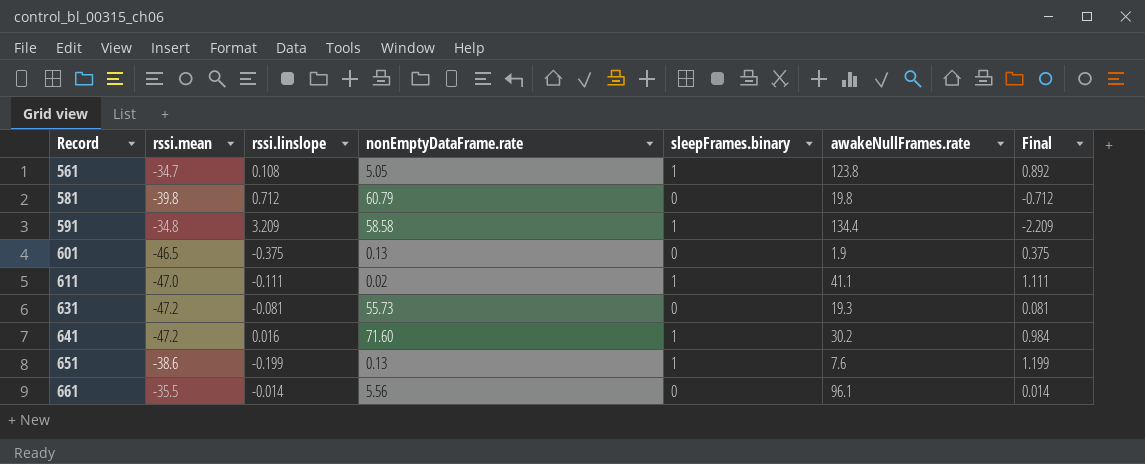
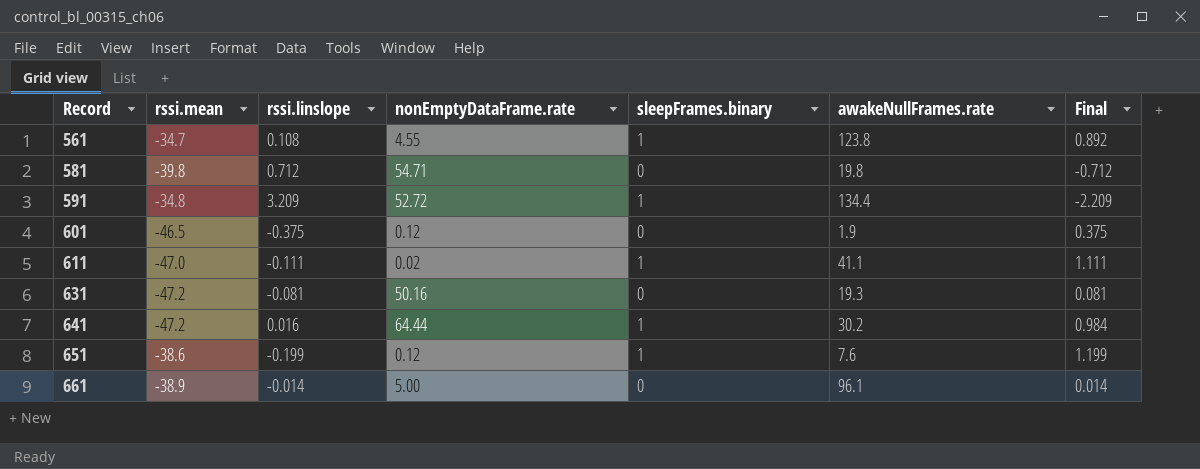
561 | nonEmptyDataFrame.rate: 5.05 -> 4.55
581 | nonEmptyDataFrame.rate: 60.79 -> 54.71
591 | nonEmptyDataFrame.rate: 58.58 -> 52.72
601 | nonEmptyDataFrame.rate: 0.13 -> 0.12
631 | nonEmptyDataFrame.rate: 55.73 -> 50.16
641 | nonEmptyDataFrame.rate: 71.60 -> 64.44
651 | nonEmptyDataFrame.rate: 0.13 -> 0.12
661 | rssi.mean: -35.5 -> -38.9
661 | nonEmptyDataFrame.rate: 5.56 -> 5.00

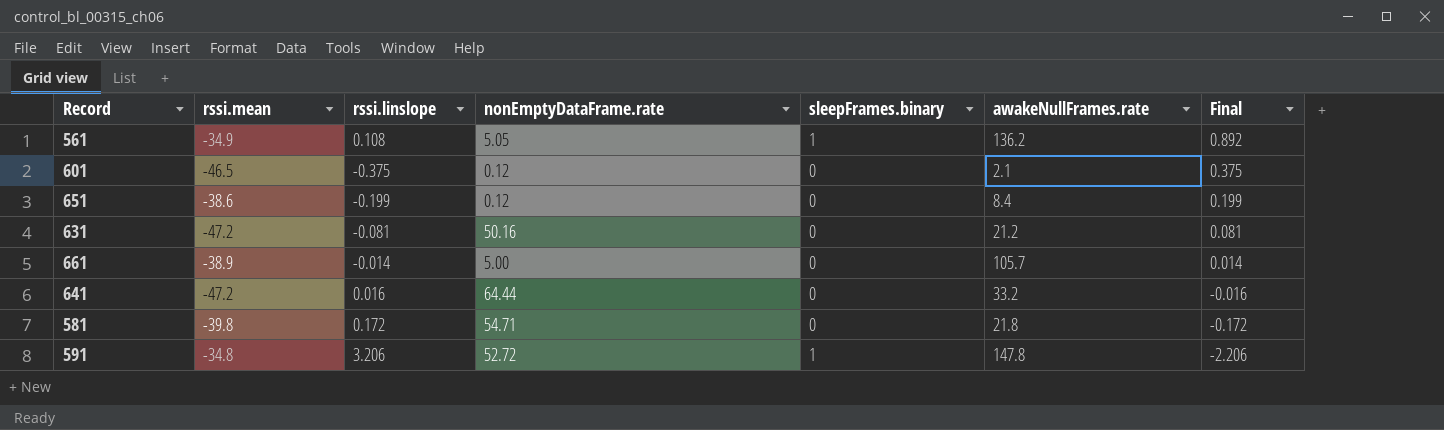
row order: Record ascending -> Final descending
row 611: -47.0 | -0.111 | 0.02 | 1 | 41.1 | 1.111 -> none
561 | rssi.mean: -34.7 -> -34.9
561 | nonEmptyDataFrame.rate: 4.55 -> 5.05
561 | awakeNullFrames.rate: 123.8 -> 136.2
601 | awakeNullFrames.rate: 1.9 -> 2.1
651 | sleepFrames.binary: 1 -> 0
651 | awakeNullFrames.rate: 7.6 -> 8.4
651 | Final: 1.199 -> 0.199
631 | awakeNullFrames.rate: 19.3 -> 21.2
661 | awakeNullFrames.rate: 96.1 -> 105.7
641 | sleepFrames.binary: 1 -> 0
641 | awakeNullFrames.rate: 30.2 -> 33.2
641 | Final: 0.984 -> -0.016
581 | rssi.linslope: 0.712 -> 0.172
581 | awakeNullFrames.rate: 19.8 -> 21.8
581 | Final: -0.712 -> -0.172
591 | rssi.linslope: 3.209 -> 3.206
591 | awakeNullFrames.rate: 134.4 -> 147.8
591 | Final: -2.209 -> -2.206

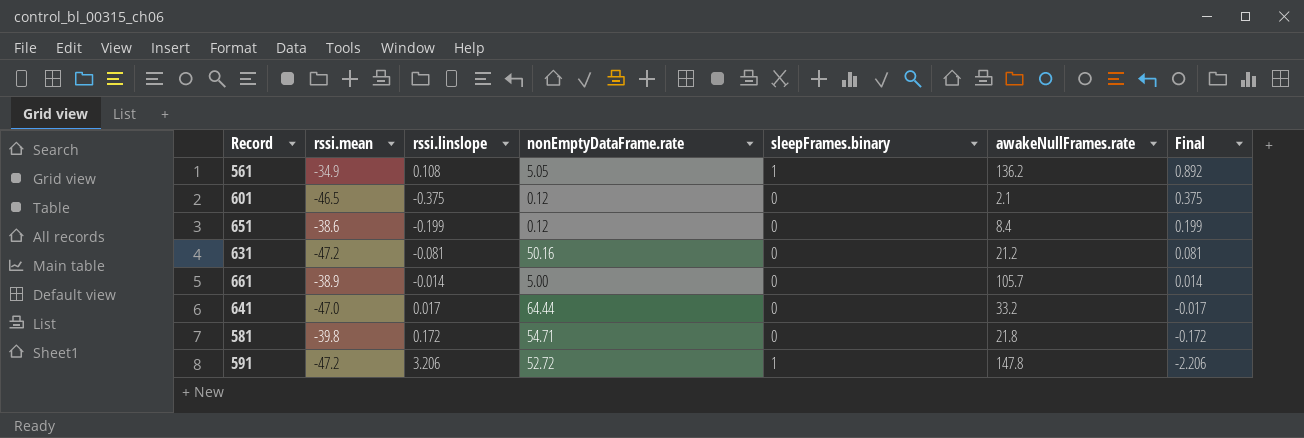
641 | rssi.mean: -47.2 -> -47.0
641 | rssi.linslope: 0.016 -> 0.017
641 | Final: -0.016 -> -0.017
591 | rssi.mean: -34.8 -> -47.2

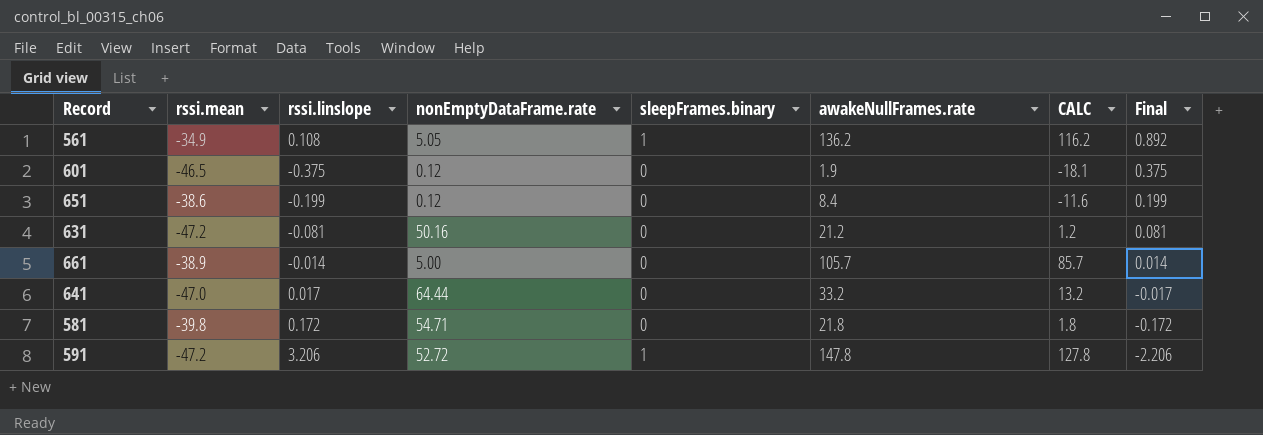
column CALC | formula: none -> [awakeNullFrames.rate] - 20
601 | awakeNullFrames.rate: 2.1 -> 1.9

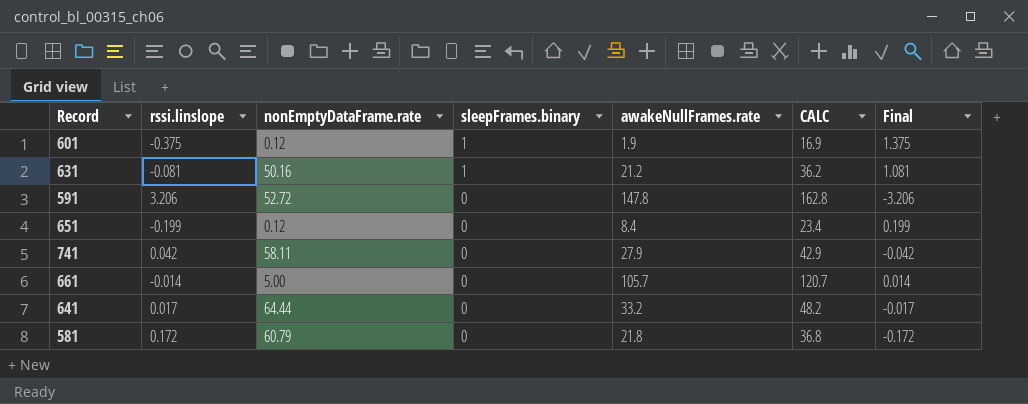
row order: Final descending -> sleepFrames.binary descending
column rssi.mean | position: 2 -> none
column CALC | formula: [awakeNullFrames.rate] - 20 -> [awakeNullFrames.rate] + 15
row 561: -34.9 | 0.108 | 5.05 | 1 | 136.2 | 116.2 | 0.892 -> none
601 | sleepFrames.binary: 0 -> 1
601 | Final: 0.375 -> 1.375
631 | sleepFrames.binary: 0 -> 1
631 | Final: 0.081 -> 1.081
591 | sleepFrames.binary: 1 -> 0
591 | Final: -2.206 -> -3.206
row 741: none -> 0.042 | 58.11 | 0 | 27.9 | 42.9 | -0.042
581 | nonEmptyDataFrame.rate: 54.71 -> 60.79

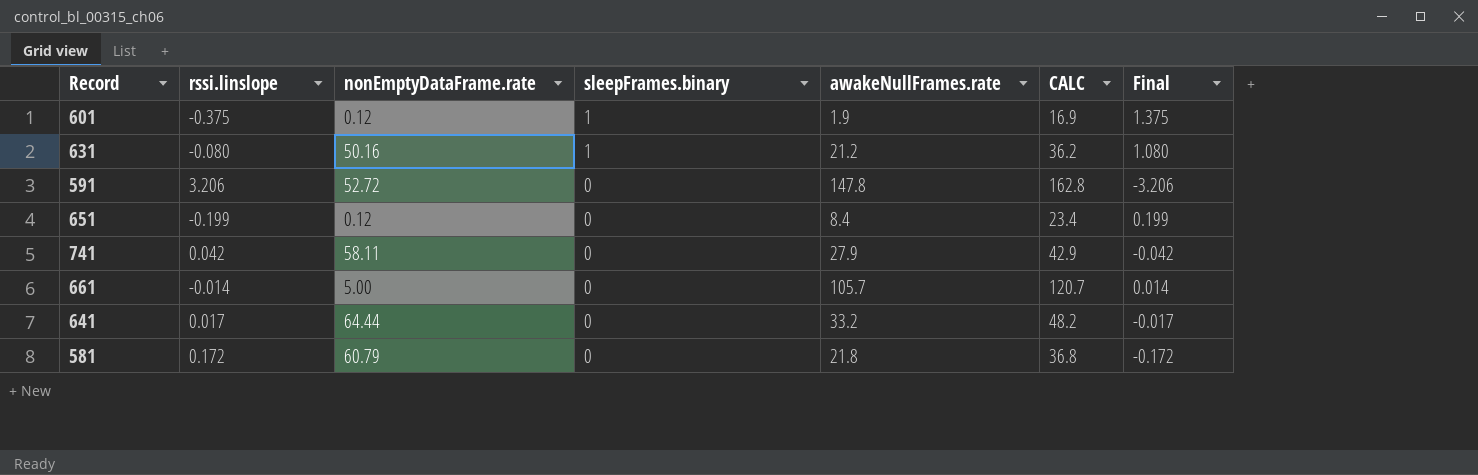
631 | rssi.linslope: -0.081 -> -0.080
631 | Final: 1.081 -> 1.080

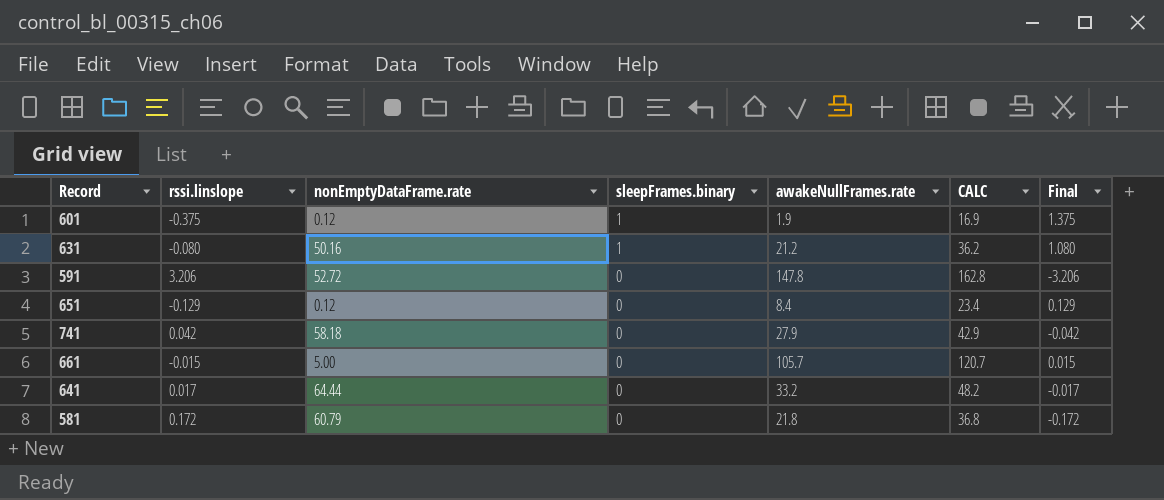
651 | rssi.linslope: -0.199 -> -0.129
651 | Final: 0.199 -> 0.129
741 | nonEmptyDataFrame.rate: 58.11 -> 58.18
661 | rssi.linslope: -0.014 -> -0.015
661 | Final: 0.014 -> 0.015

